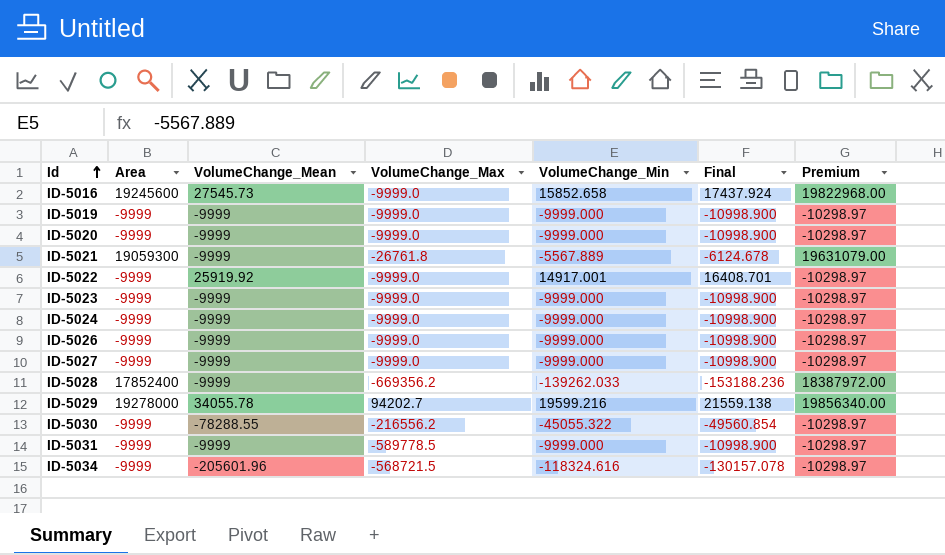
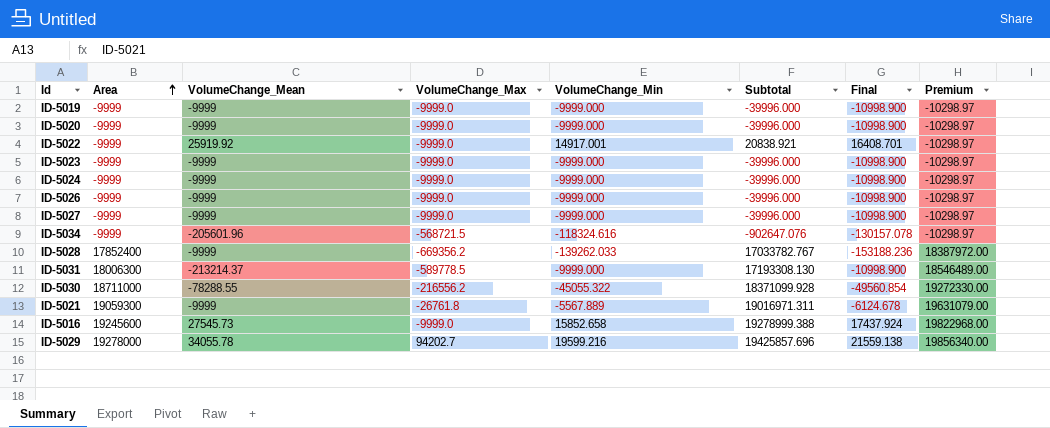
row order: Id ascending -> Area ascending
column Subtotal | formula: none -> [Area] + [VolumeChange_Mean] + [VolumeChange_Max] + [VolumeChange_Min]
ID-5031 | Area: -9999 -> 18006300
ID-5031 | VolumeChange_Mean: -9999 -> -213214.37
ID-5031 | Premium: -10298.97 -> 18546489.00
ID-5030 | Area: -9999 -> 18711000
ID-5030 | Premium: -10298.97 -> 19272330.00

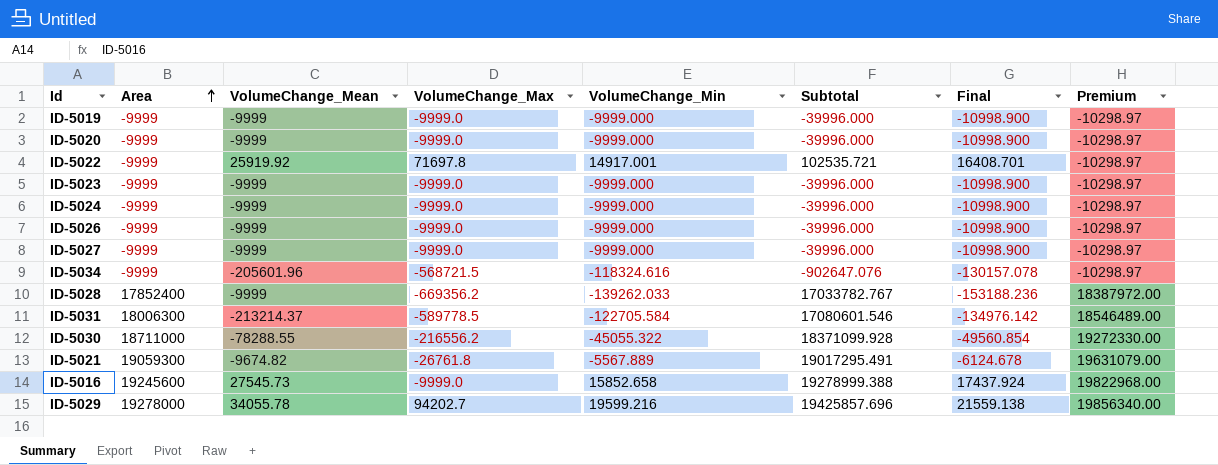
ID-5022 | VolumeChange_Max: -9999.0 -> 71697.8
ID-5022 | Subtotal: 20838.921 -> 102535.721
ID-5031 | VolumeChange_Min: -9999.000 -> -122705.584
ID-5031 | Subtotal: 17193308.130 -> 17080601.546
ID-5031 | Final: -10998.900 -> -134976.142
ID-5021 | VolumeChange_Mean: -9999 -> -9674.82
ID-5021 | Subtotal: 19016971.311 -> 19017295.491

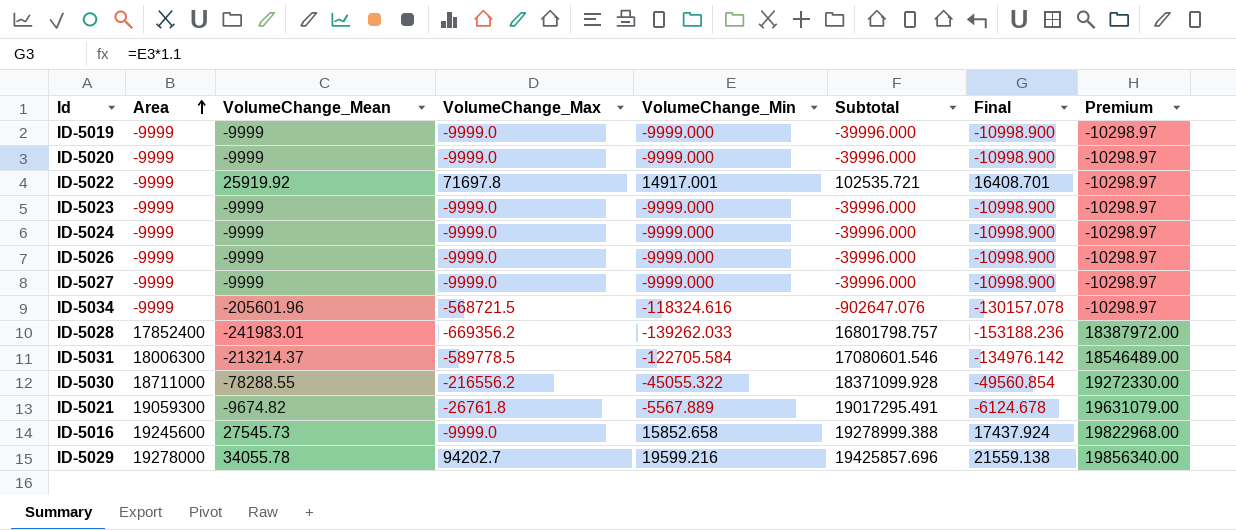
ID-5028 | VolumeChange_Mean: -9999 -> -241983.01
ID-5028 | Subtotal: 17033782.767 -> 16801798.757

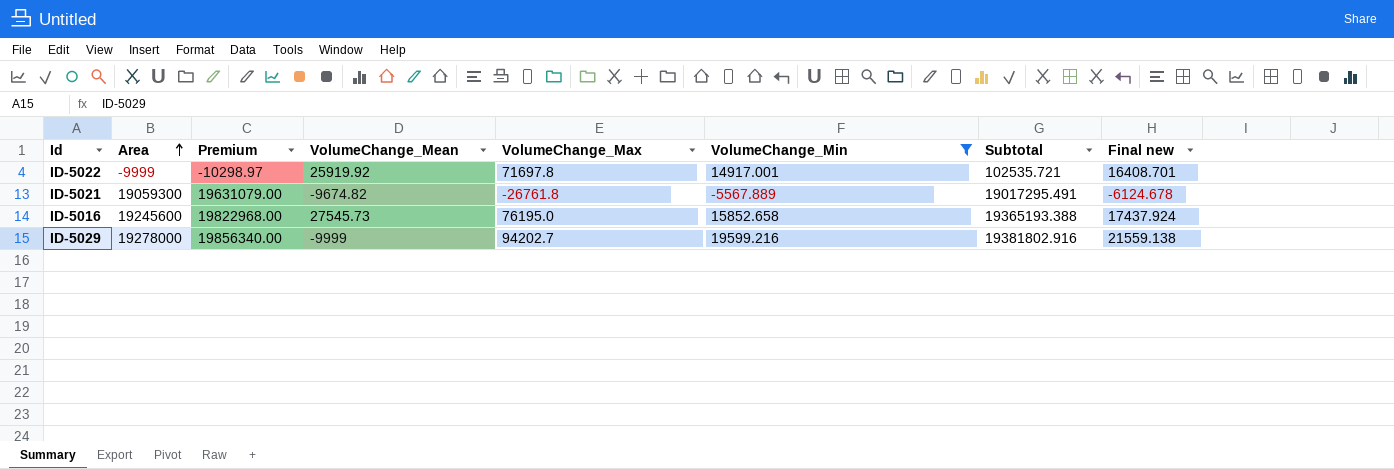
filter: none -> VolumeChange_Min >= -5567.889
column Premium | position: 8 -> 3
column name: Final -> Final new
ID-5016 | VolumeChange_Max: -9999.0 -> 76195.0
ID-5016 | Subtotal: 19278999.388 -> 19365193.388
ID-5029 | VolumeChange_Mean: 34055.78 -> -9999
ID-5029 | Subtotal: 19425857.696 -> 19381802.916

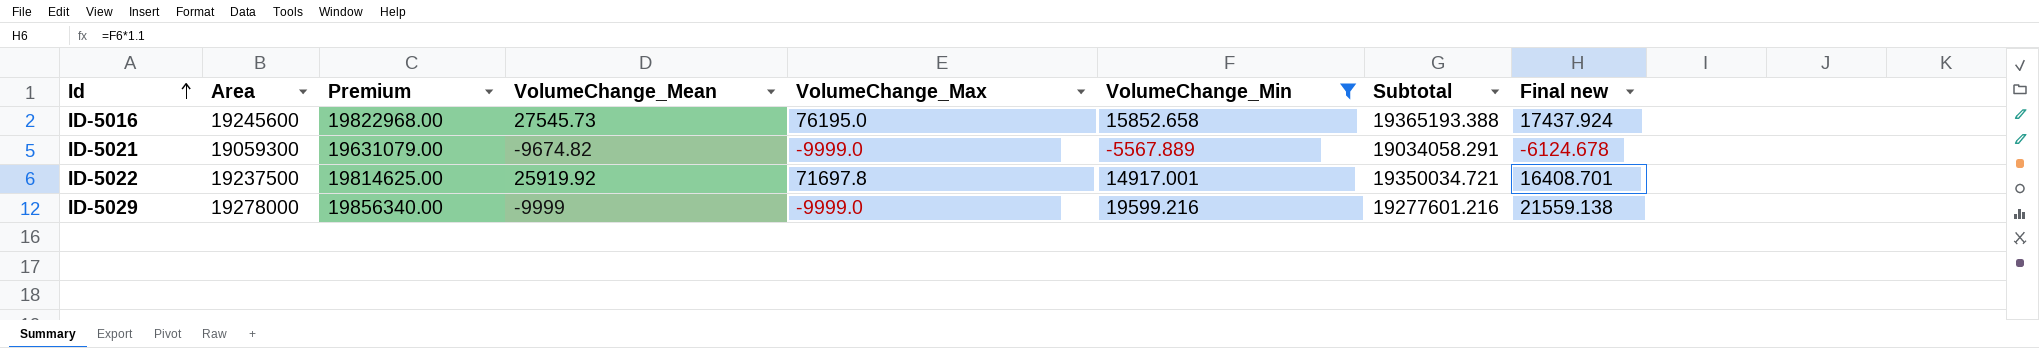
row order: Area ascending -> Id ascending
ID-5021 | VolumeChange_Max: -26761.8 -> -9999.0
ID-5021 | Subtotal: 19017295.491 -> 19034058.291
ID-5022 | Area: -9999 -> 19237500
ID-5022 | Premium: -10298.97 -> 19814625.00
ID-5022 | Subtotal: 102535.721 -> 19350034.721
ID-5029 | VolumeChange_Max: 94202.7 -> -9999.0
ID-5029 | Subtotal: 19381802.916 -> 19277601.216

